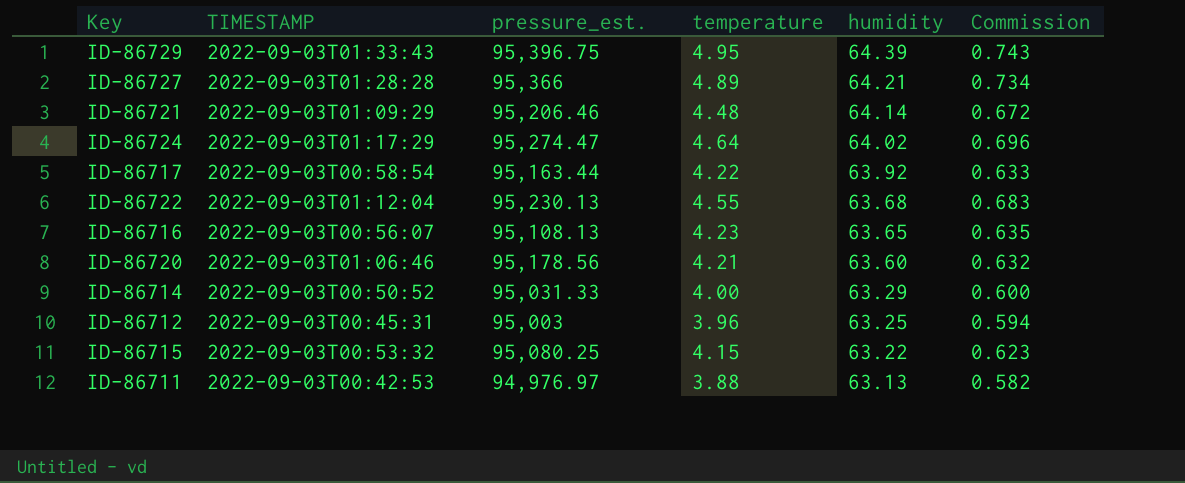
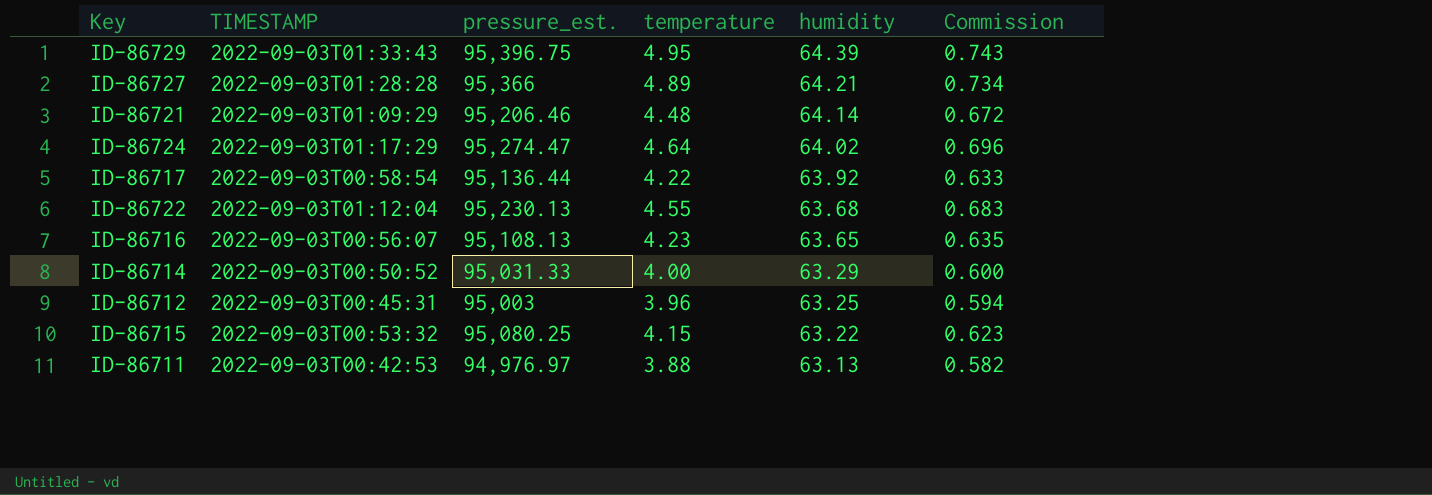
row ID-86720: 2022-09-03T01:06:46 | 95,178.56 | 4.21 | 63.60 | 0.632 -> none
ID-86717 | pressure_est.: 95,163.44 -> 95,136.44

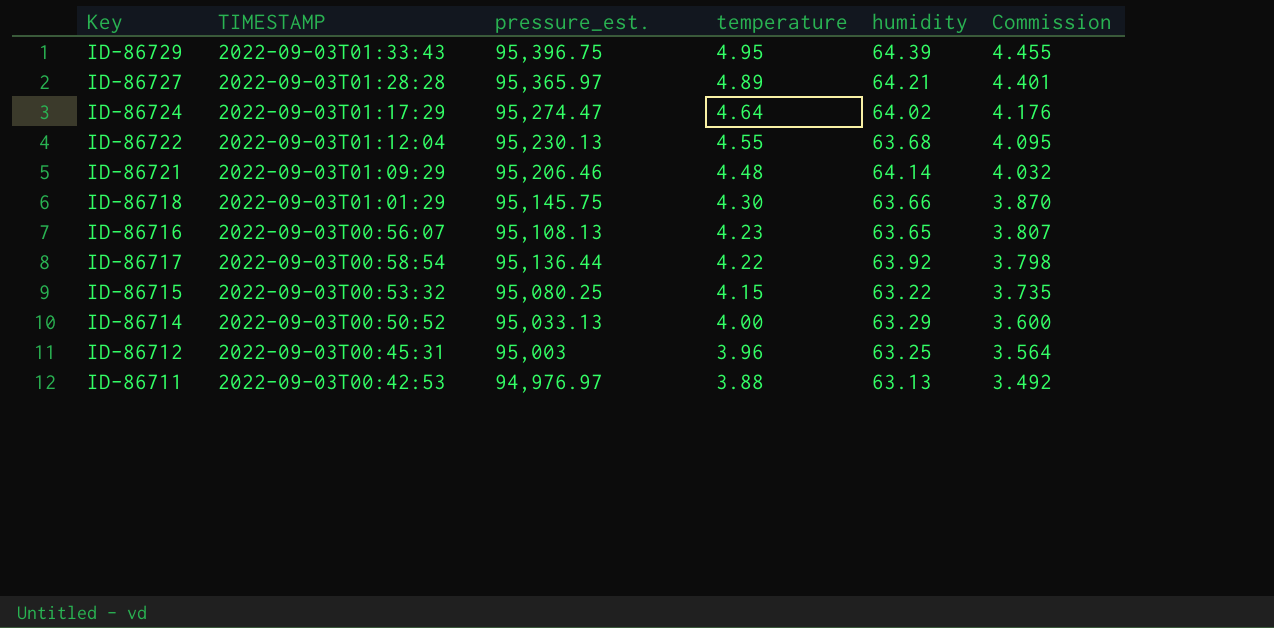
row order: humidity descending -> temperature descending
column Commission | formula: [temperature] * 0.15 -> [temperature] * 0.9
ID-86727 | pressure_est.: 95,366 -> 95,365.97
row ID-86718: none -> 2022-09-03T01:01:29 | 95,145.75 | 4.30 | 63.66 | 3.870
ID-86714 | pressure_est.: 95,031.33 -> 95,033.13

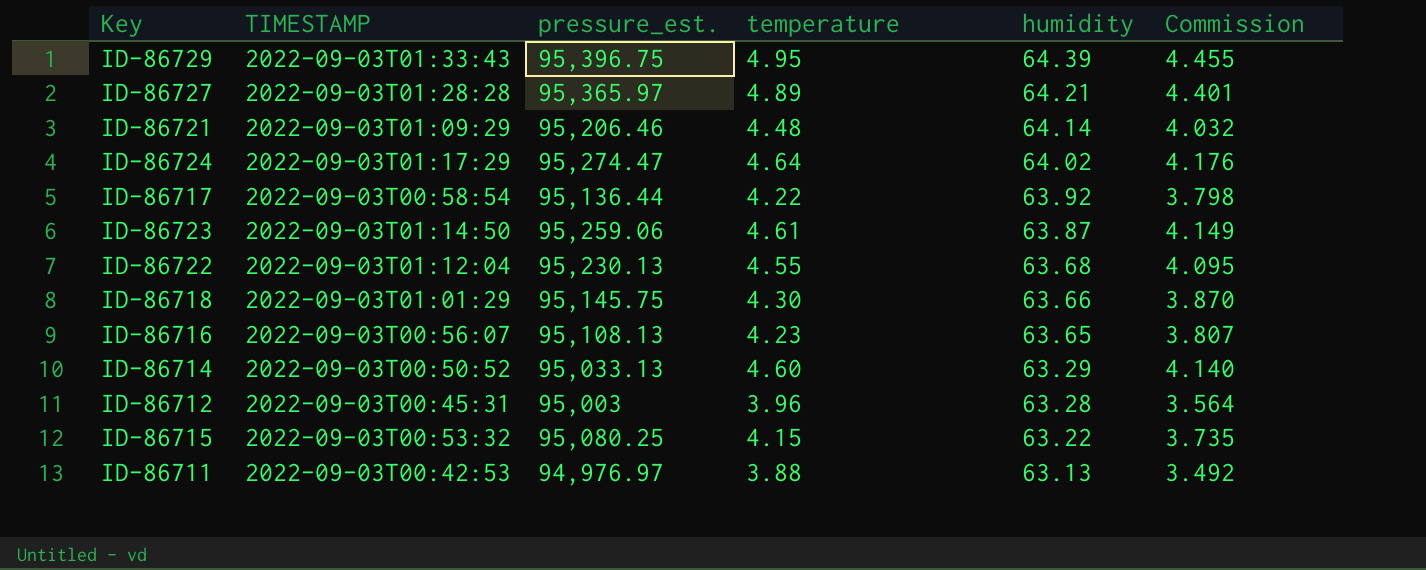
row order: temperature descending -> humidity descending
row ID-86723: none -> 2022-09-03T01:14:50 | 95,259.06 | 4.61 | 63.87 | 4.149
ID-86714 | temperature: 4.00 -> 4.60
ID-86714 | Commission: 3.600 -> 4.140
ID-86712 | humidity: 63.25 -> 63.28

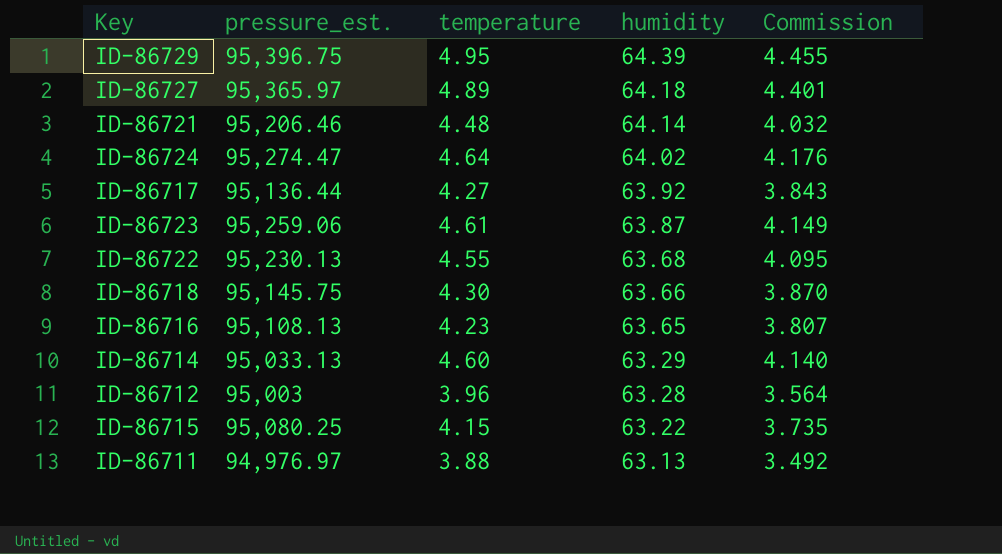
column TIMESTAMP | position: 2 -> none
ID-86727 | humidity: 64.21 -> 64.18
ID-86717 | temperature: 4.22 -> 4.27
ID-86717 | Commission: 3.798 -> 3.843

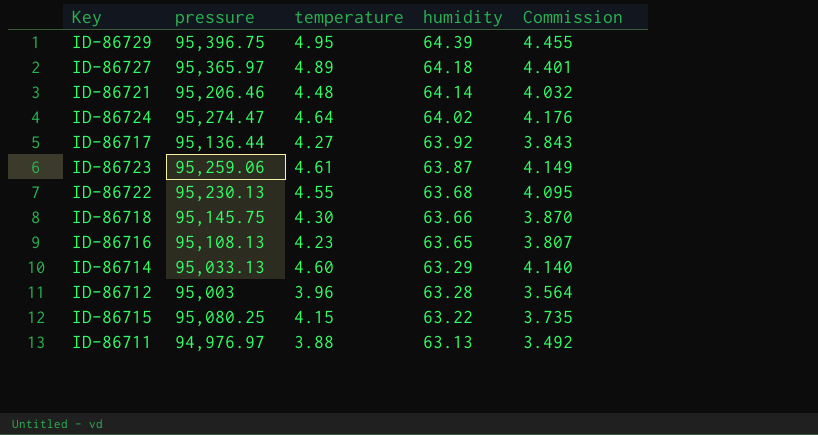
column name: pressure_est. -> pressure

